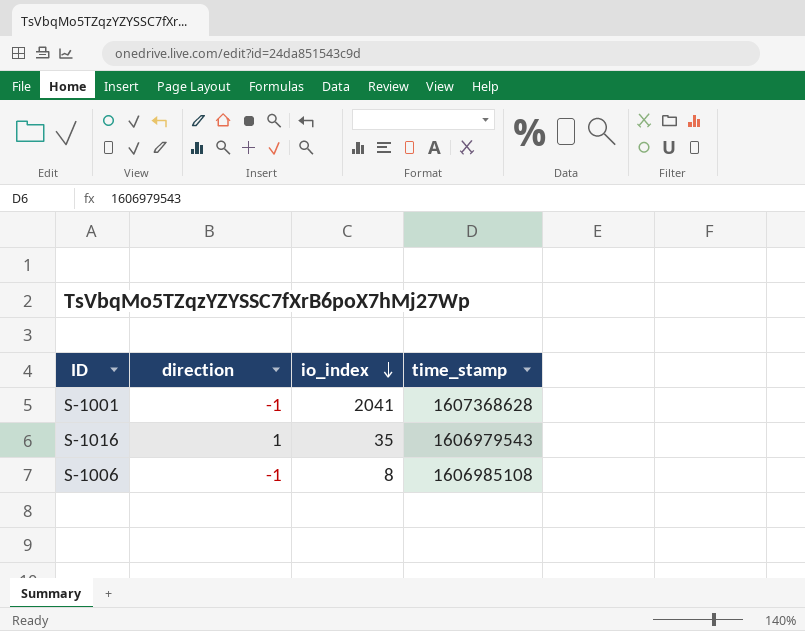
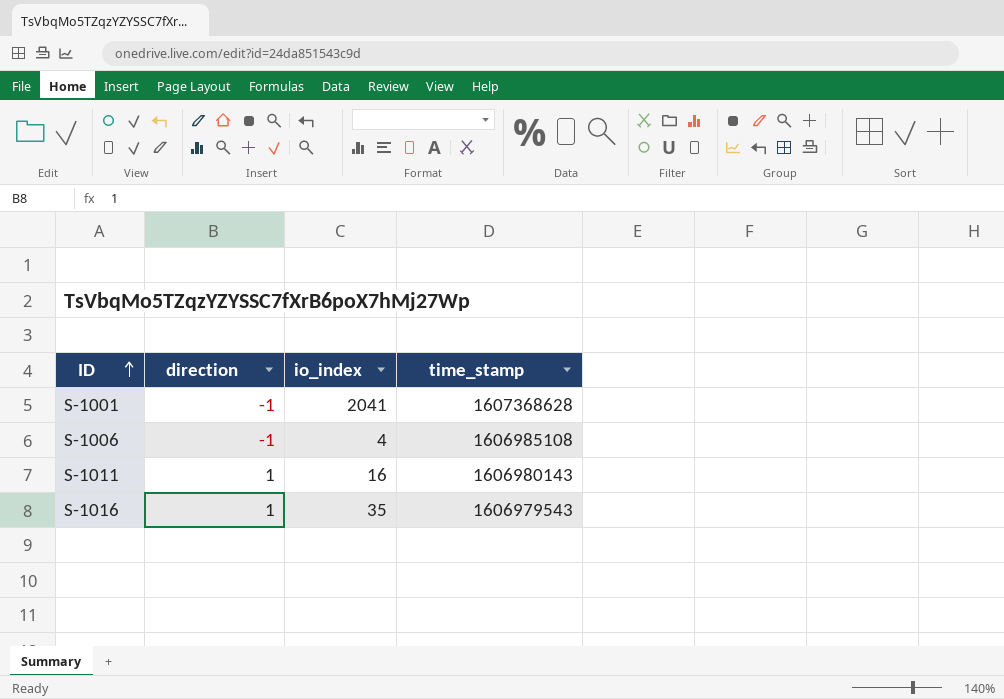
row order: io_index descending -> ID ascending
S-1006 | io_index: 8 -> 4
row S-1011: none -> 1 | 16 | 1606980143

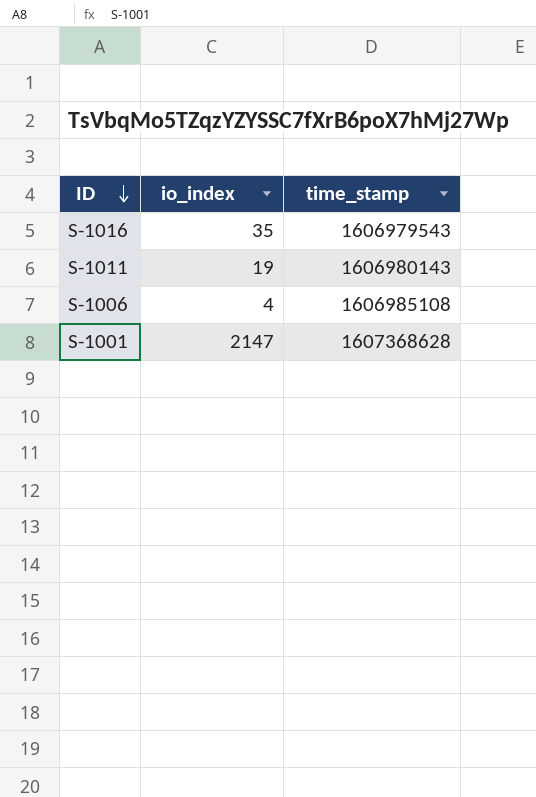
row order: ID ascending -> ID descending
column direction | position: 2 -> none
S-1011 | io_index: 16 -> 19
S-1001 | io_index: 2041 -> 2147

